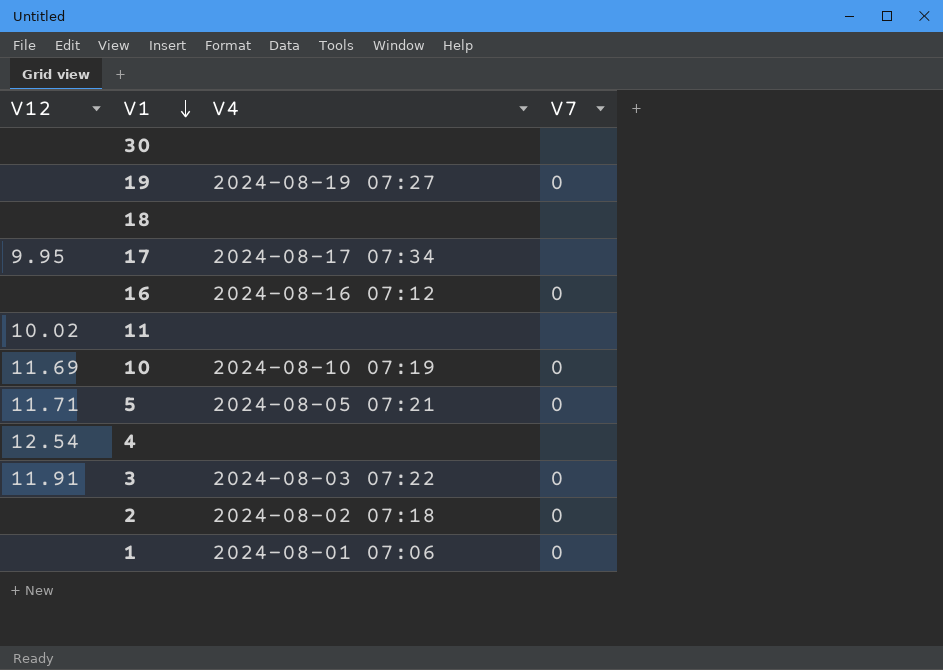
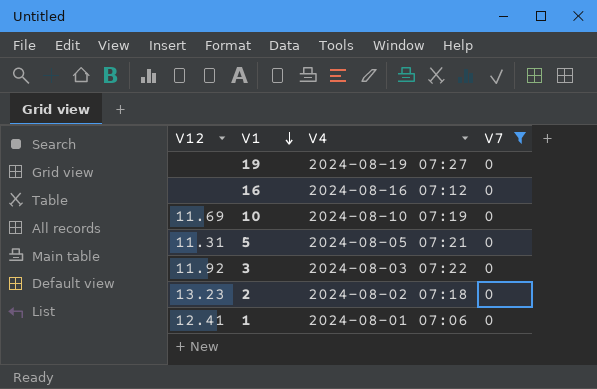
filter: none -> V7 = 0
5 | V12: 11.71 -> 11.31
3 | V12: 11.91 -> 11.92
2 | V12: none -> 13.23
1 | V12: none -> 12.41

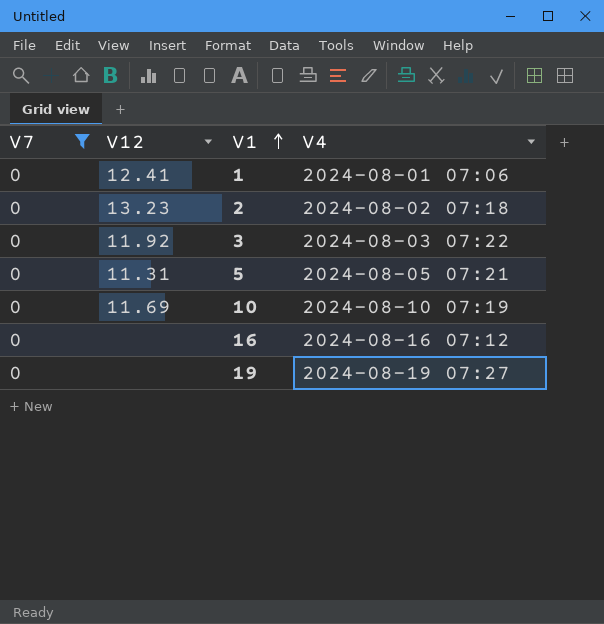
row order: V1 descending -> V1 ascending
column V7 | position: 4 -> 1

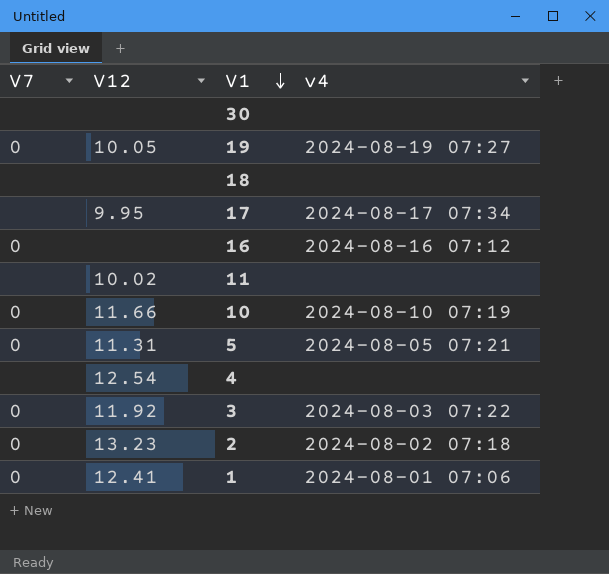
filter: V7 = 0 -> none
row order: V1 ascending -> V1 descending
column name: V4 -> v4
19 | V12: none -> 10.05
10 | V12: 11.69 -> 11.66

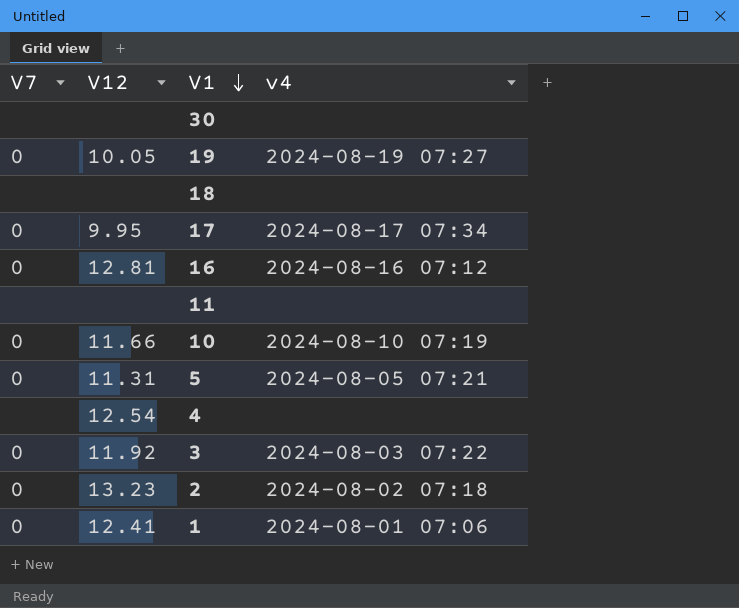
17 | V7: none -> 0
16 | V12: none -> 12.81
11 | V12: 10.02 -> none

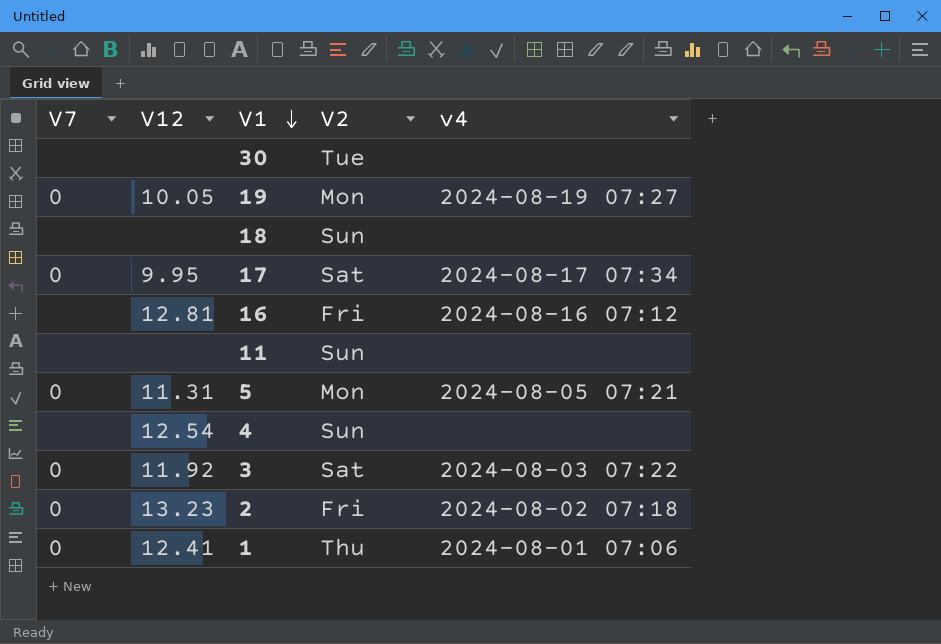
column V2 | position: none -> 4
row 10: 0 | 11.66 | 2024-08-10 07:19 -> none
16 | V7: 0 -> none

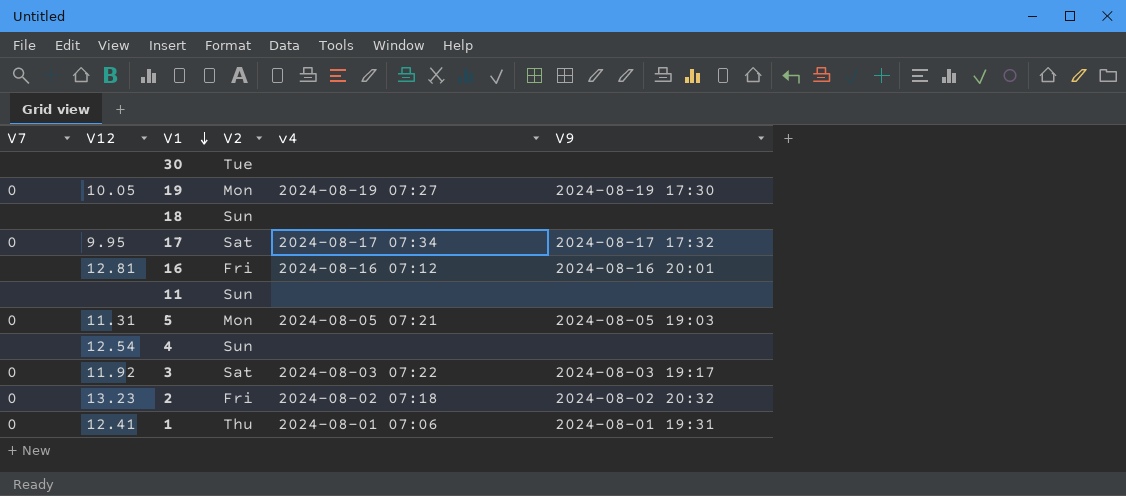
column V9 | position: none -> 6

